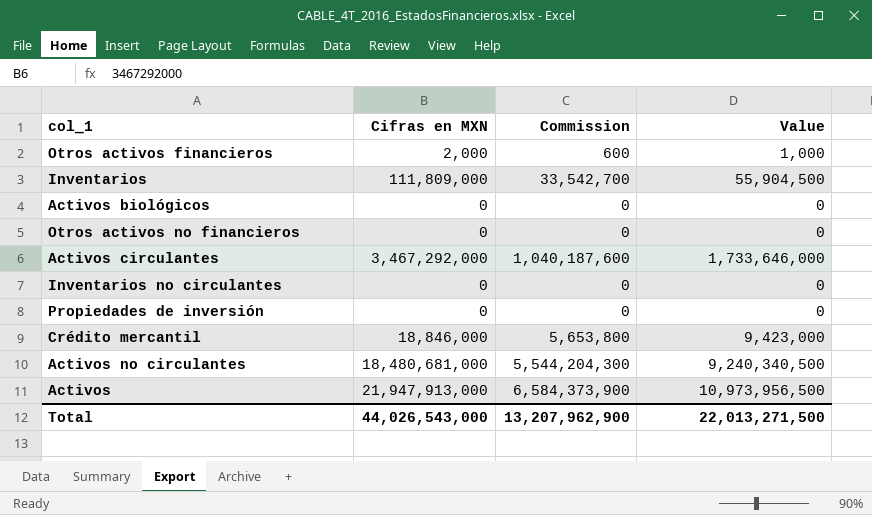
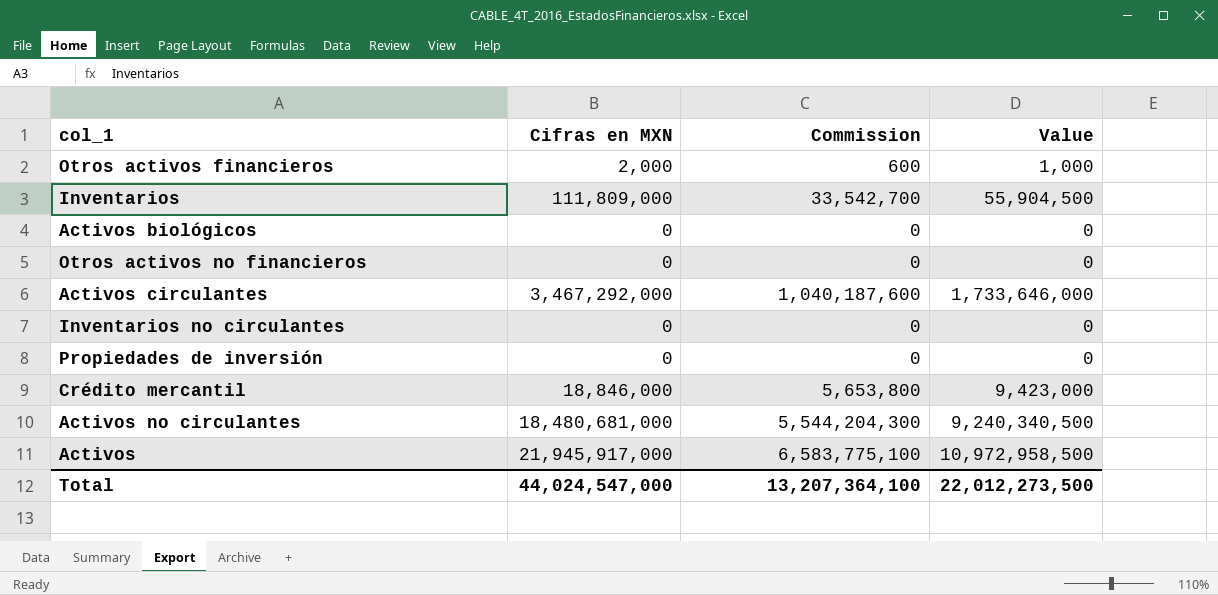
Activos | Cifras en MXN: 21,947,913,000 -> 21,945,917,000
Activos | Commission: 6,584,373,900 -> 6,583,775,100
Activos | Value: 10,973,956,500 -> 10,972,958,500
Total | Cifras en MXN: 44,026,543,000 -> 44,024,547,000
Total | Commission: 13,207,962,900 -> 13,207,364,100
Total | Value: 22,013,271,500 -> 22,012,273,500

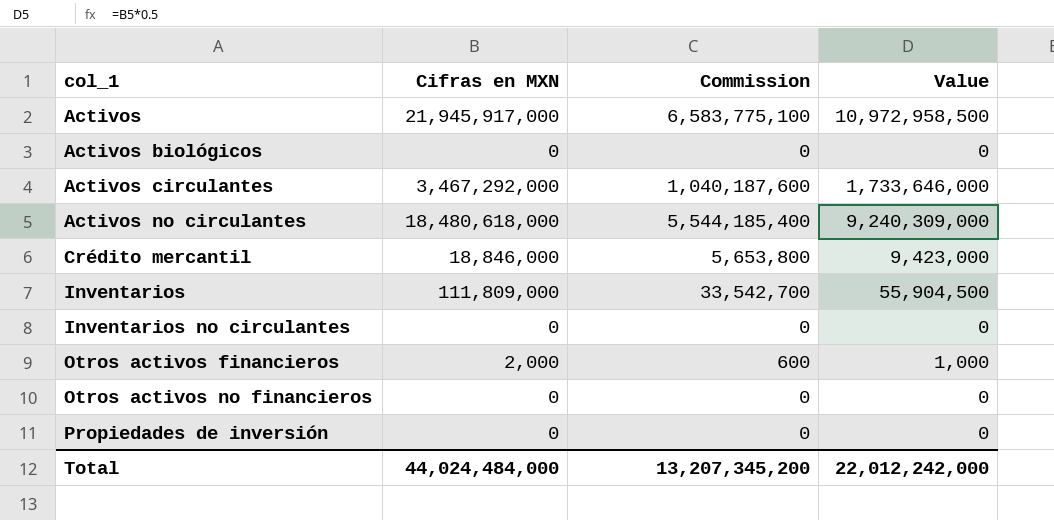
row order: none -> col_1 ascending
Activos no circulantes | Cifras en MXN: 18,480,681,000 -> 18,480,618,000
Activos no circulantes | Commission: 5,544,204,300 -> 5,544,185,400
Activos no circulantes | Value: 9,240,340,500 -> 9,240,309,000
Total | Cifras en MXN: 44,024,547,000 -> 44,024,484,000
Total | Commission: 13,207,364,100 -> 13,207,345,200
Total | Value: 22,012,273,500 -> 22,012,242,000

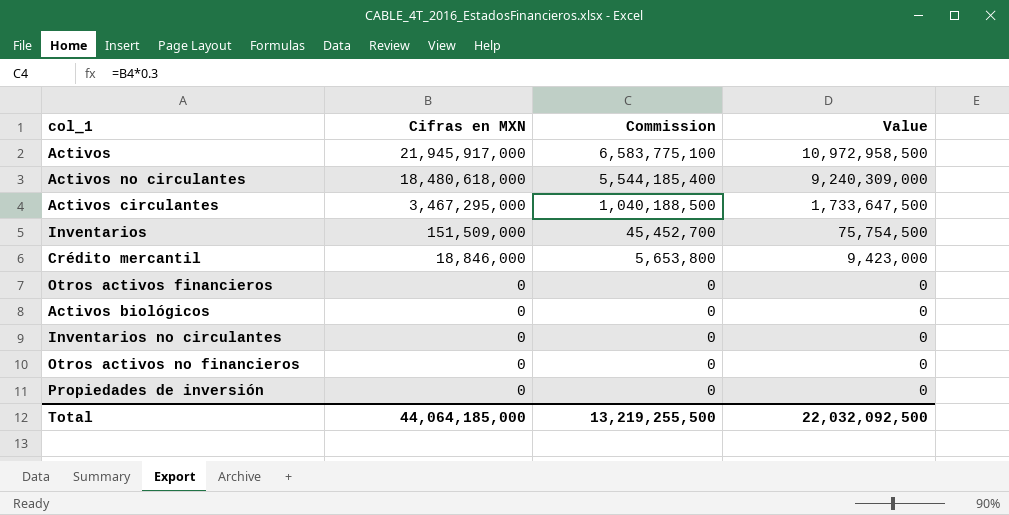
row order: col_1 ascending -> Cifras en MXN descending
Activos circulantes | Cifras en MXN: 3,467,292,000 -> 3,467,295,000
Activos circulantes | Commission: 1,040,187,600 -> 1,040,188,500
Activos circulantes | Value: 1,733,646,000 -> 1,733,647,500
Inventarios | Cifras en MXN: 111,809,000 -> 151,509,000
Inventarios | Commission: 33,542,700 -> 45,452,700
Inventarios | Value: 55,904,500 -> 75,754,500
Otros activos financieros | Cifras en MXN: 2,000 -> 0
Otros activos financieros | Commission: 600 -> 0
Otros activos financieros | Value: 1,000 -> 0
Total | Cifras en MXN: 44,024,484,000 -> 44,064,185,000
Total | Commission: 13,207,345,200 -> 13,219,255,500
Total | Value: 22,012,242,000 -> 22,032,092,500

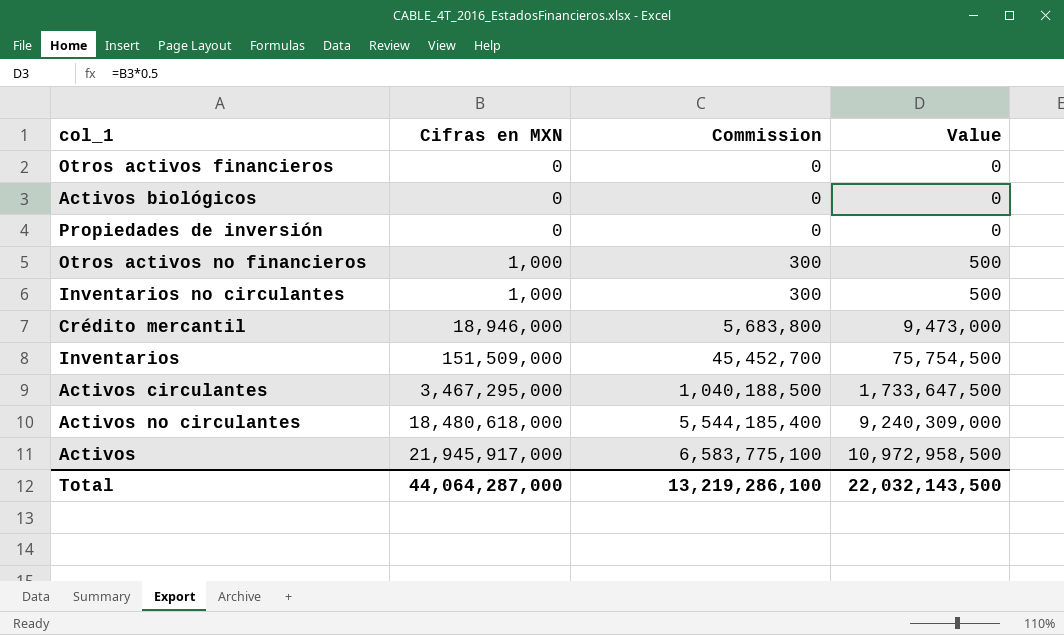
row order: Cifras en MXN descending -> Cifras en MXN ascending
Otros activos no financieros | Cifras en MXN: 0 -> 1,000
Otros activos no financieros | Commission: 0 -> 300
Otros activos no financieros | Value: 0 -> 500
Inventarios no circulantes | Cifras en MXN: 0 -> 1,000
Inventarios no circulantes | Commission: 0 -> 300
Inventarios no circulantes | Value: 0 -> 500
Crédito mercantil | Cifras en MXN: 18,846,000 -> 18,946,000
Crédito mercantil | Commission: 5,653,800 -> 5,683,800
Crédito mercantil | Value: 9,423,000 -> 9,473,000
Total | Cifras en MXN: 44,064,185,000 -> 44,064,287,000
Total | Commission: 13,219,255,500 -> 13,219,286,100
Total | Value: 22,032,092,500 -> 22,032,143,500

